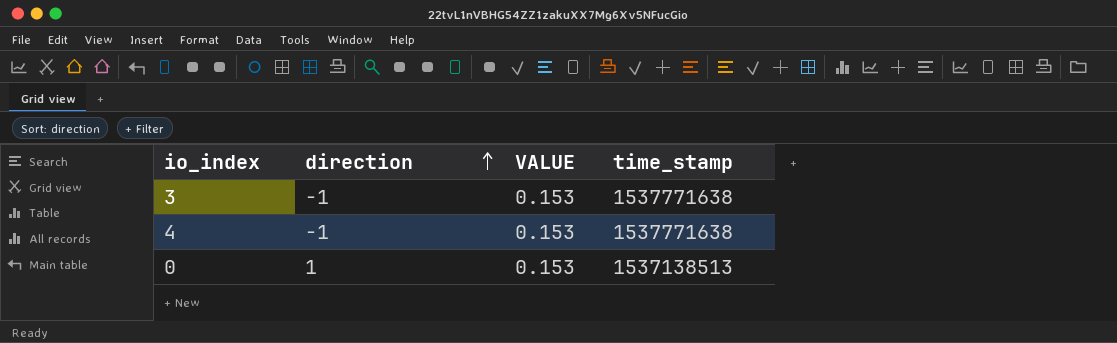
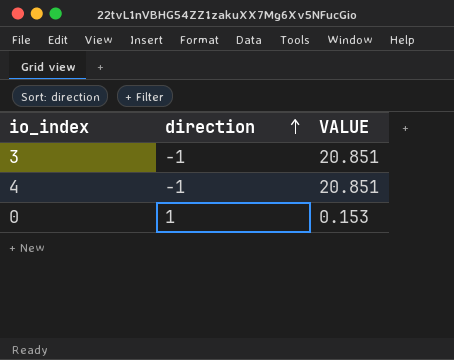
column time_stamp | position: 4 -> none
3 | VALUE: 0.153 -> 20.851
4 | VALUE: 0.153 -> 20.851

